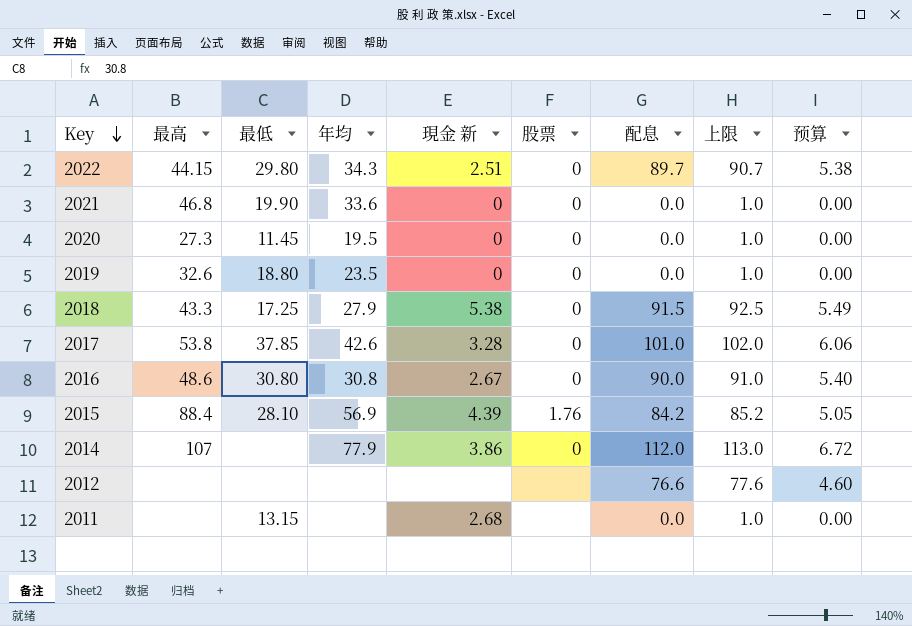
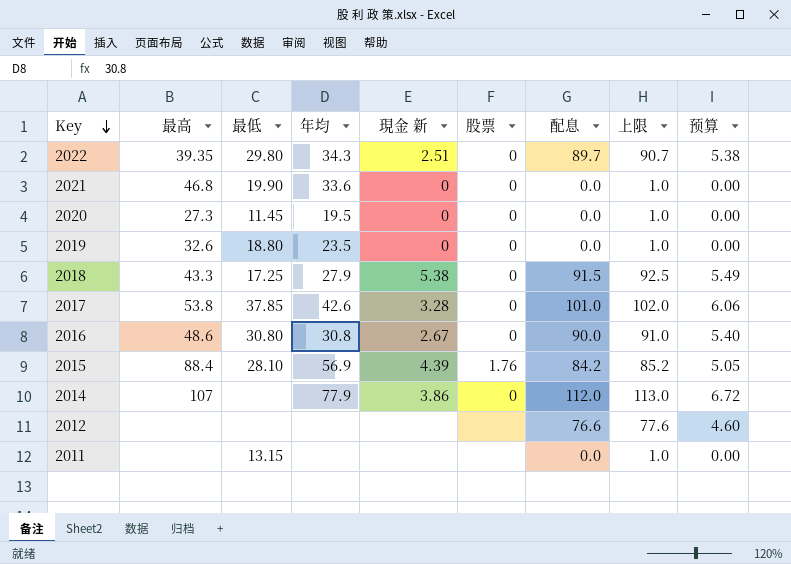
2022 | 最高: 44.15 -> 39.35
2011 | 現金 新: 2.68 -> none

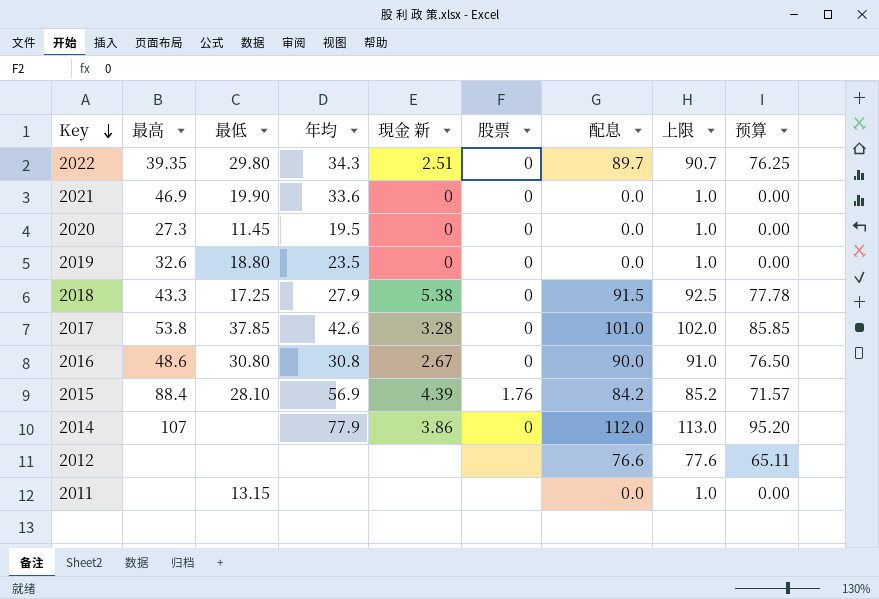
column 预算 | formula: [配息] * 0.06 -> [配息] * 0.85
2021 | 最高: 46.8 -> 46.9

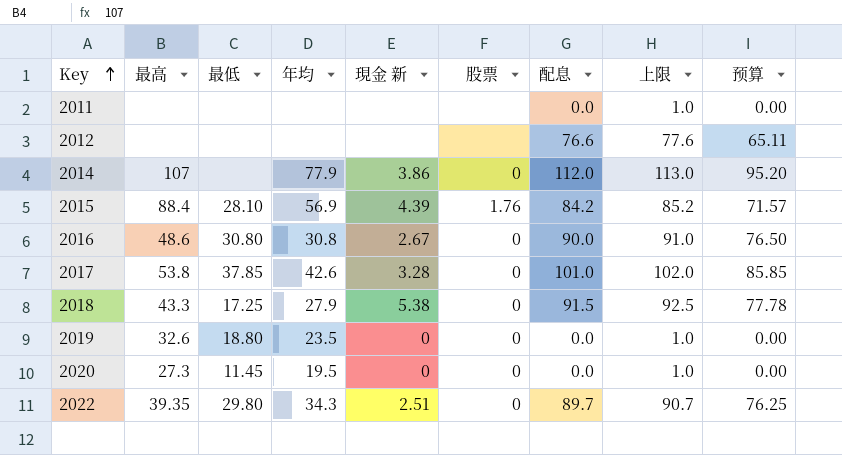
row order: Key descending -> Key ascending
row 2021: 46.9 | 19.90 | 33.6 | 0 | 0 | 0.0 | 1.0 | 0.00 -> none
2011 | 最低: 13.15 -> none

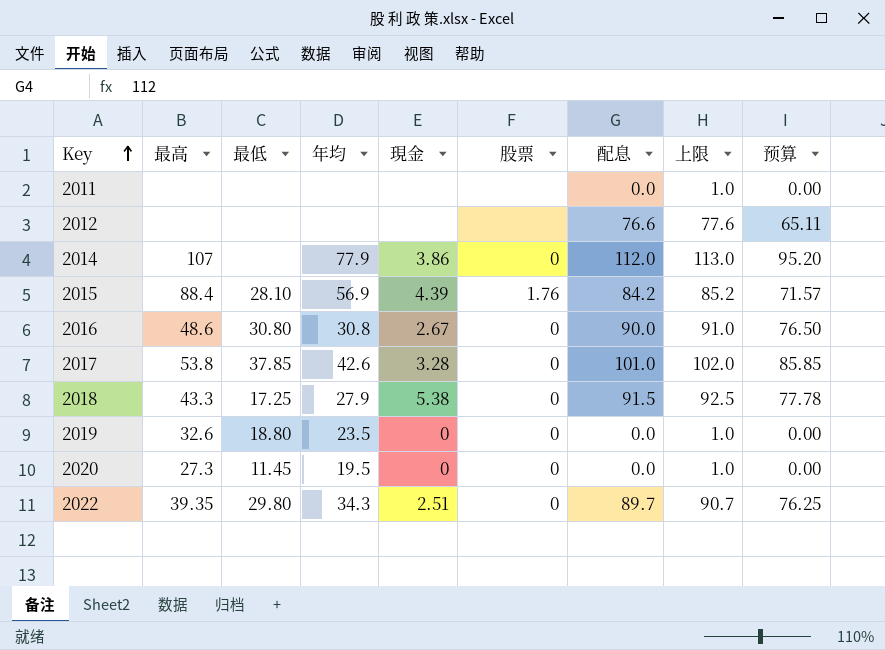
column name: 現金 新 -> 現金

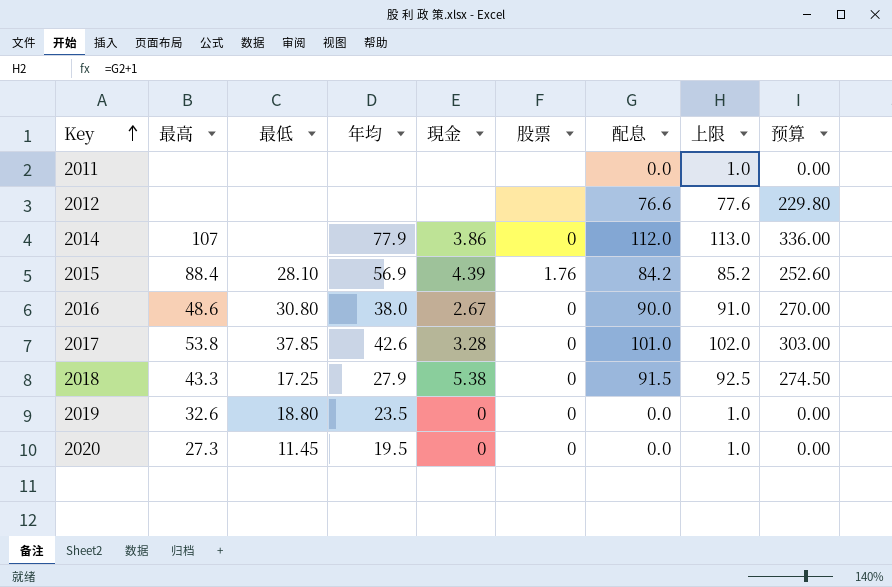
column 预算 | formula: [配息] * 0.85 -> [配息] * 3
row 2022: 39.35 | 29.80 | 34.3 | 2.51 | 0 | 89.7 | 90.7 | 76.25 -> none
2016 | 年均: 30.8 -> 38.0

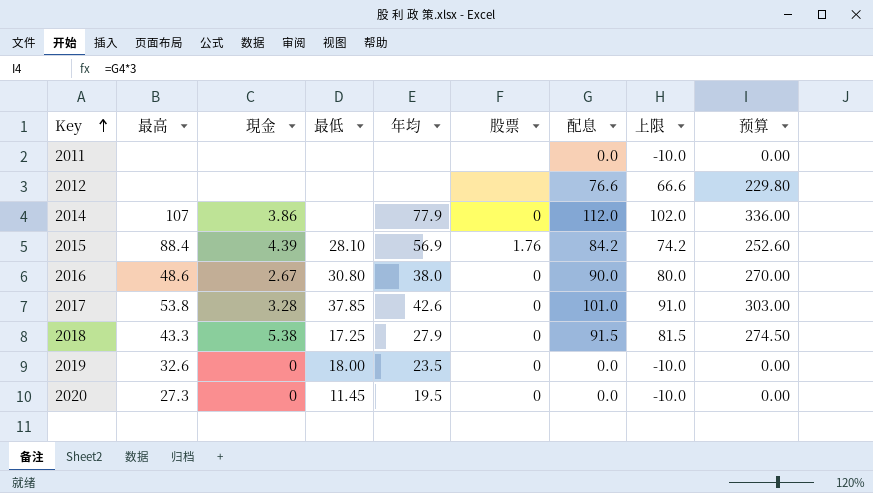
column 現金 | position: 5 -> 3
column 上限 | formula: [配息] + 1 -> [配息] - 10
2019 | 最低: 18.80 -> 18.00

